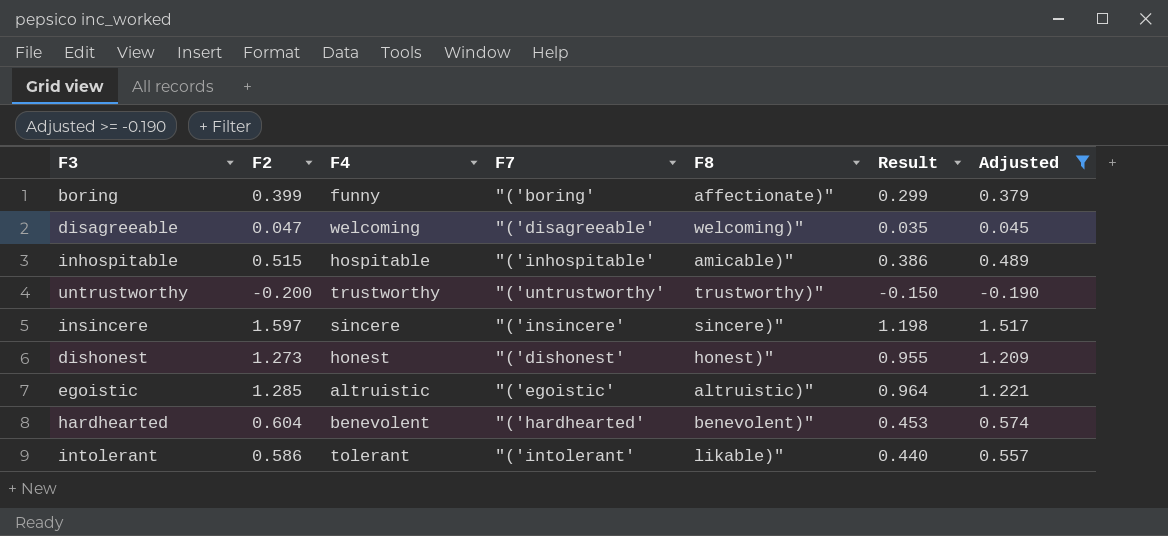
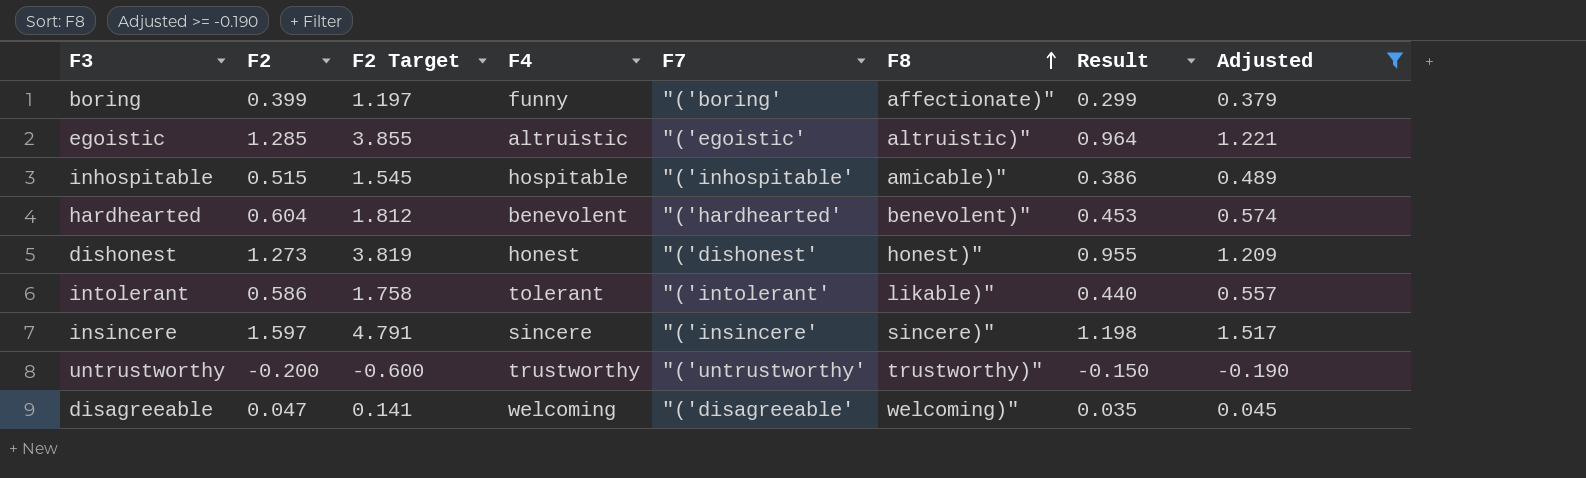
row order: none -> F8 ascending
column F2 Target | formula: none -> [F2] * 3

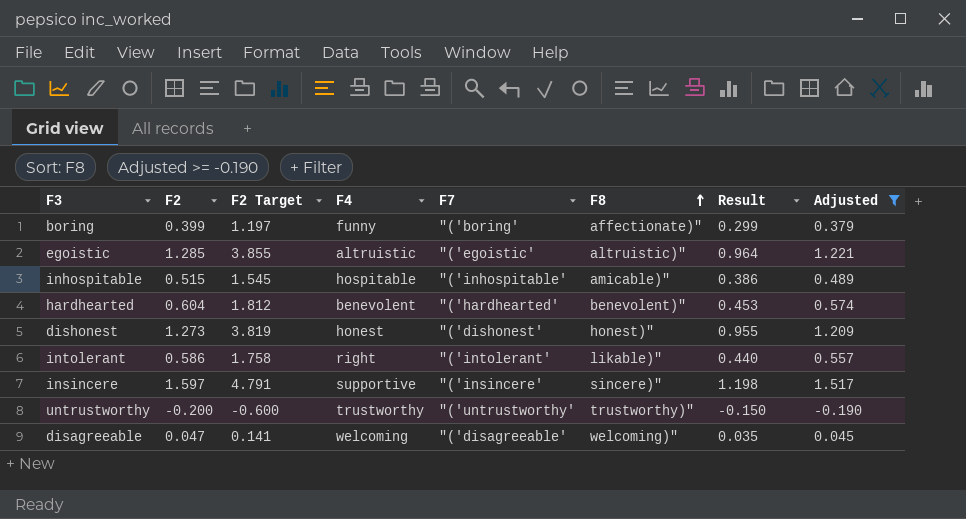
intolerant | F4: tolerant -> right
insincere | F4: sincere -> supportive

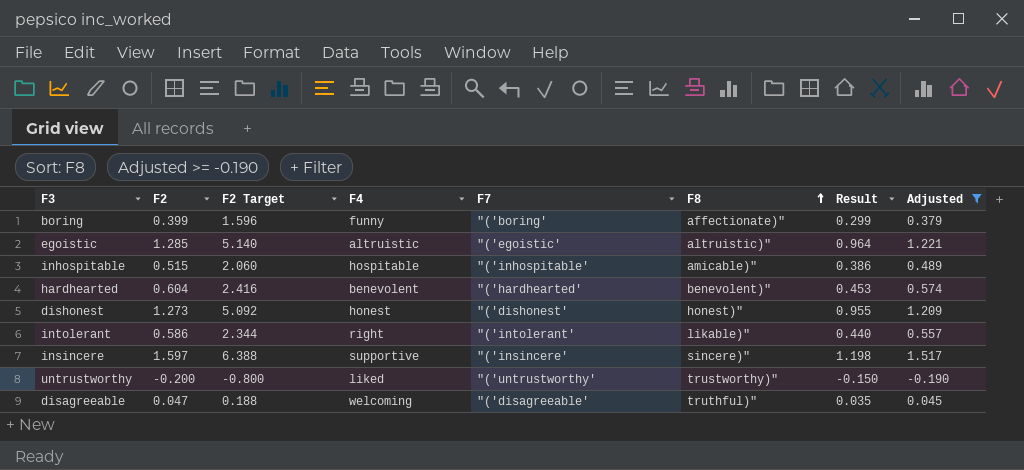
column F2 Target | formula: [F2] * 3 -> [F2] * 4
untrustworthy | F4: trustworthy -> liked
disagreeable | F8: welcoming)" -> truthful)"

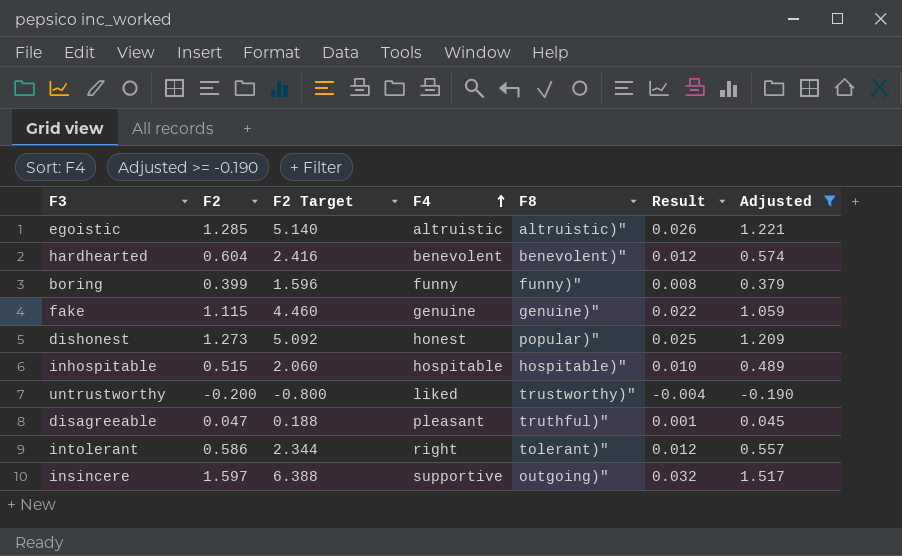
row order: F8 ascending -> F4 ascending
column F7 | position: 5 -> none
column Result | formula: [F2] * 0.75 -> [F2] * 0.02
boring | F8: affectionate)" -> funny)"
row fake: none -> 1.115 | 4.460 | genuine | genuine)" | 0.022 | 1.059
dishonest | F8: honest)" -> popular)"
inhospitable | F8: amicable)" -> hospitable)"
disagreeable | F4: welcoming -> pleasant
intolerant | F8: likable)" -> tolerant)"
insincere | F8: sincere)" -> outgoing)"

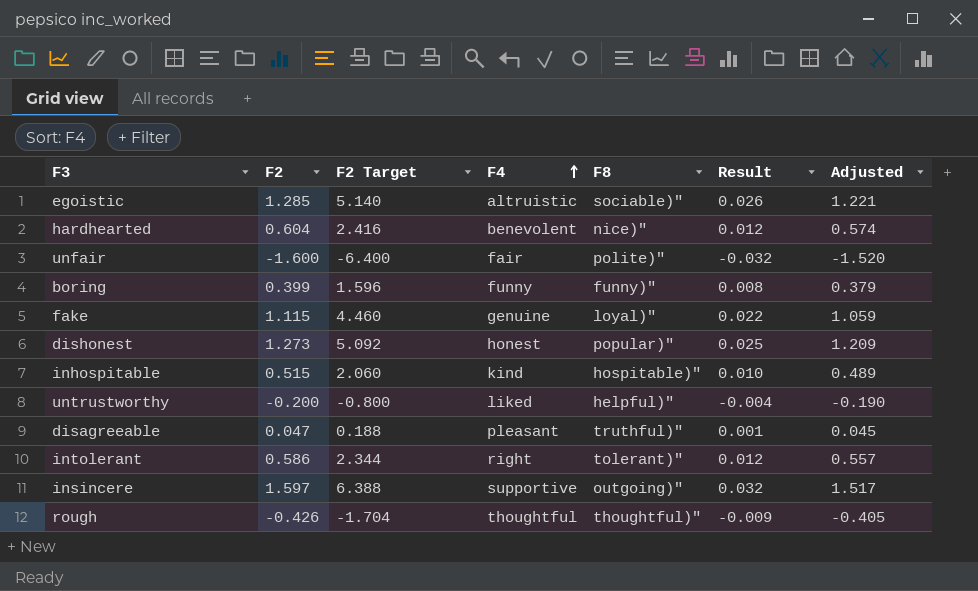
filter: Adjusted >= -0.190 -> none
egoistic | F8: altruistic)" -> sociable)"
hardhearted | F8: benevolent)" -> nice)"
fake | F8: genuine)" -> loyal)"
inhospitable | F4: hospitable -> kind
untrustworthy | F8: trustworthy)" -> helpful)"

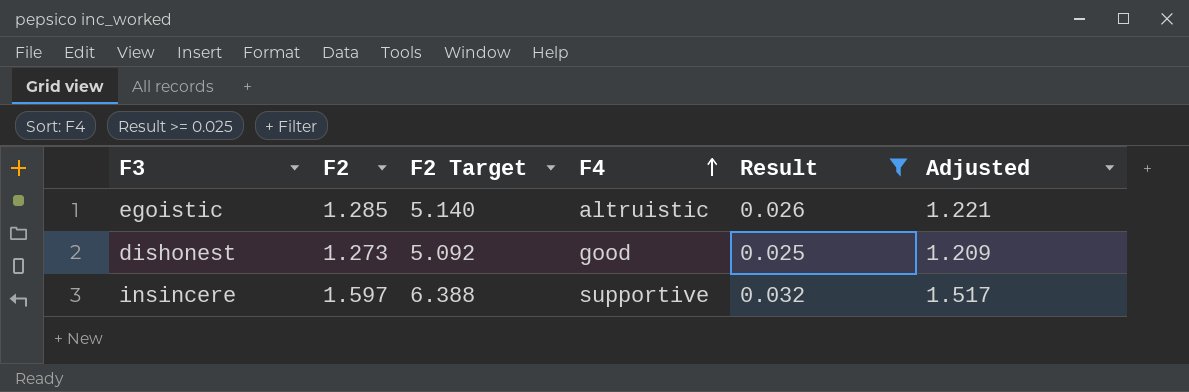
filter: none -> Result >= 0.025
column F8 | position: 5 -> none
dishonest | F4: honest -> good

